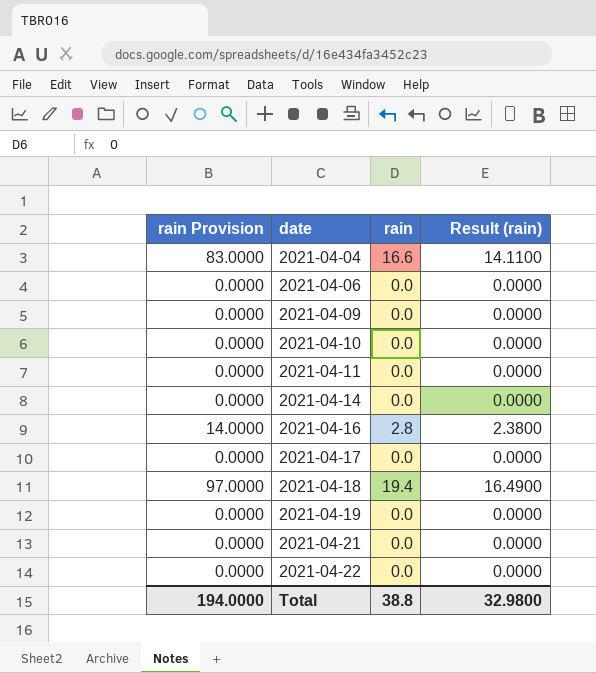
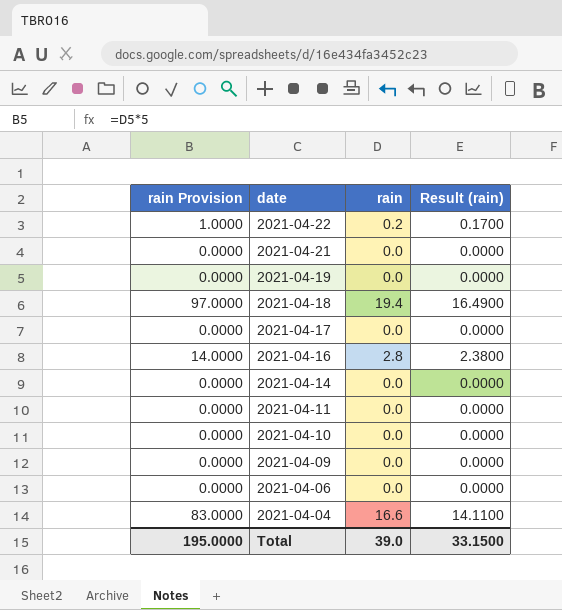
row order: date ascending -> date descending
2021-04-22 | rain Provision: 0.0000 -> 1.0000
2021-04-22 | rain: 0.0 -> 0.2
2021-04-22 | Result (rain): 0.0000 -> 0.1700
Total | rain Provision: 194.0000 -> 195.0000
Total | rain: 38.8 -> 39.0
Total | Result (rain): 32.9800 -> 33.1500

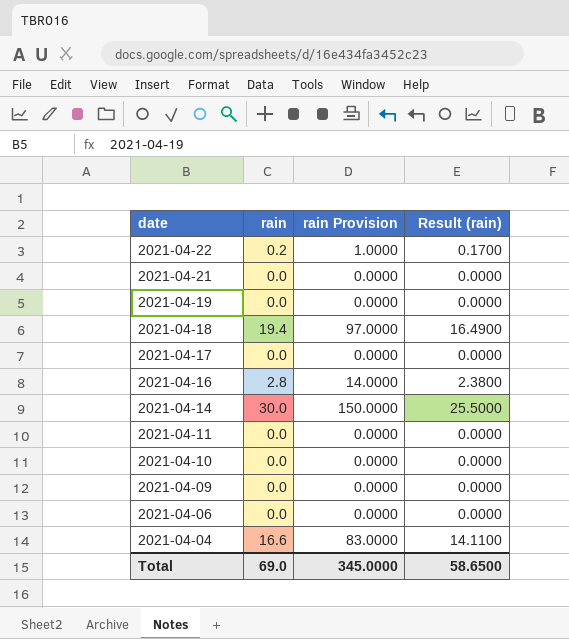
column rain Provision | position: 1 -> 3
2021-04-14 | rain: 0.0 -> 30.0
2021-04-14 | rain Provision: 0.0000 -> 150.0000
2021-04-14 | Result (rain): 0.0000 -> 25.5000
Total | rain: 39.0 -> 69.0
Total | rain Provision: 195.0000 -> 345.0000
Total | Result (rain): 33.1500 -> 58.6500

